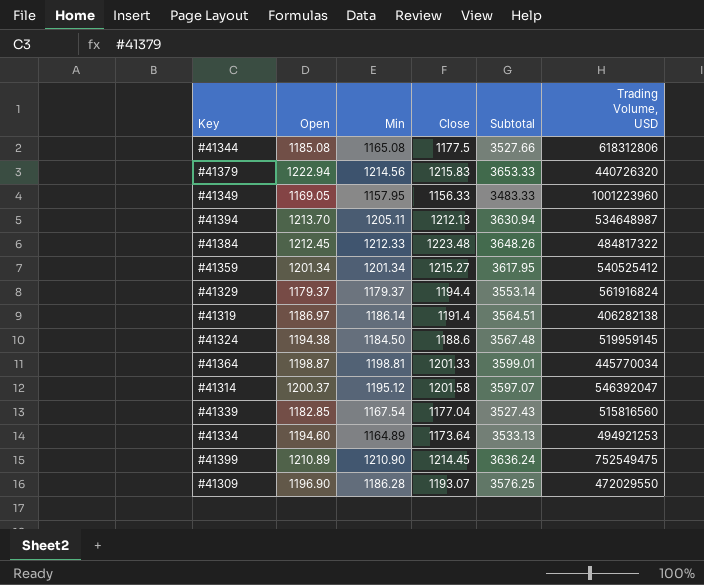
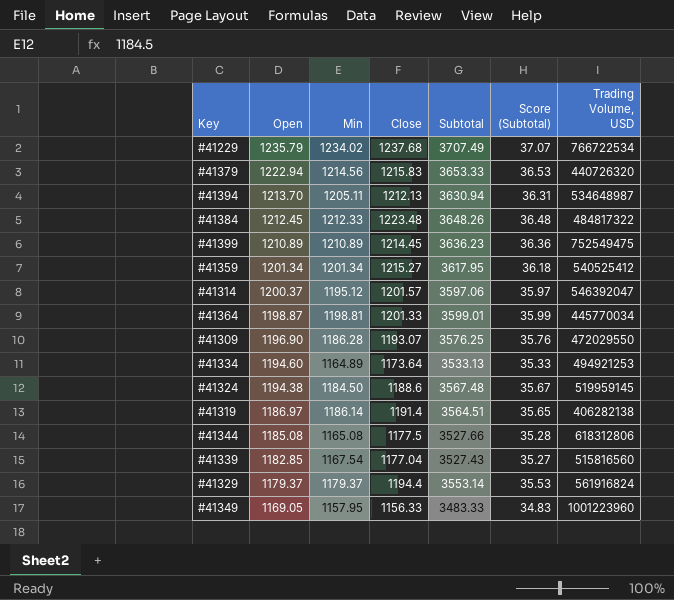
row order: none -> Open descending
column Score (Subtotal) | formula: none -> [Subtotal] * 0.01
row #41229: none -> 1235.79 | 1234.02 | 1237.68 | 3707.49 | 37.07 | 766722534
#41399 | Min: 1210.90 -> 1210.89
#41399 | Subtotal: 3636.24 -> 3636.23
#41314 | Close: 1201.58 -> 1201.57
#41314 | Subtotal: 3597.07 -> 3597.06

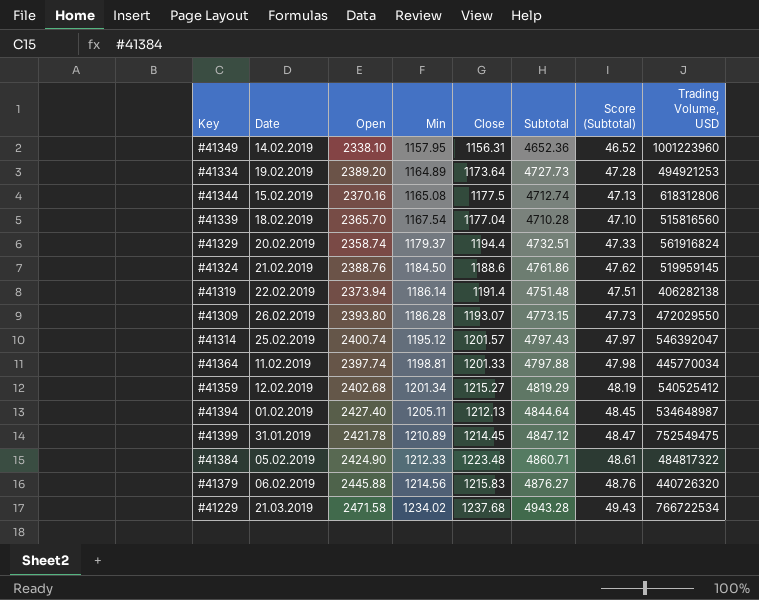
row order: Open descending -> Min ascending
column Date | position: none -> 2
#41349 | Open: 1169.05 -> 2338.10
#41349 | Close: 1156.33 -> 1156.31
#41349 | Subtotal: 3483.33 -> 4652.36
#41349 | Score (Subtotal): 34.83 -> 46.52
#41334 | Open: 1194.60 -> 2389.20
#41334 | Subtotal: 3533.13 -> 4727.73
#41334 | Score (Subtotal): 35.33 -> 47.28
#41344 | Open: 1185.08 -> 2370.16
#41344 | Subtotal: 3527.66 -> 4712.74
#41344 | Score (Subtotal): 35.28 -> 47.13
#41339 | Open: 1182.85 -> 2365.70
#41339 | Subtotal: 3527.43 -> 4710.28
#41339 | Score (Subtotal): 35.27 -> 47.10
#41329 | Open: 1179.37 -> 2358.74
#41329 | Subtotal: 3553.14 -> 4732.51
#41329 | Score (Subtotal): 35.53 -> 47.33
#41324 | Open: 1194.38 -> 2388.76
#41324 | Subtotal: 3567.48 -> 4761.86
#41324 | Score (Subtotal): 35.67 -> 47.62
#41319 | Open: 1186.97 -> 2373.94
#41319 | Subtotal: 3564.51 -> 4751.48
#41319 | Score (Subtotal): 35.65 -> 47.51
#41309 | Open: 1196.90 -> 2393.80
#41309 | Subtotal: 3576.25 -> 4773.15
#41309 | Score (Subtotal): 35.76 -> 47.73
#41314 | Open: 1200.37 -> 2400.74
#41314 | Subtotal: 3597.06 -> 4797.43
#41314 | Score (Subtotal): 35.97 -> 47.97
#41364 | Open: 1198.87 -> 2397.74
#41364 | Subtotal: 3599.01 -> 4797.88
#41364 | Score (Subtotal): 35.99 -> 47.98
#41359 | Open: 1201.34 -> 2402.68
#41359 | Subtotal: 3617.95 -> 4819.29
#41359 | Score (Subtotal): 36.18 -> 48.19
#41394 | Open: 1213.70 -> 2427.40
#41394 | Subtotal: 3630.94 -> 4844.64
#41394 | Score (Subtotal): 36.31 -> 48.45
#41399 | Open: 1210.89 -> 2421.78
#41399 | Subtotal: 3636.23 -> 4847.12
#41399 | Score (Subtotal): 36.36 -> 48.47
#41384 | Open: 1212.45 -> 2424.90
#41384 | Subtotal: 3648.26 -> 4860.71
#41384 | Score (Subtotal): 36.48 -> 48.61
#41379 | Open: 1222.94 -> 2445.88
#41379 | Subtotal: 3653.33 -> 4876.27
#41379 | Score (Subtotal): 36.53 -> 48.76
#41229 | Open: 1235.79 -> 2471.58
#41229 | Subtotal: 3707.49 -> 4943.28
#41229 | Score (Subtotal): 37.07 -> 49.43

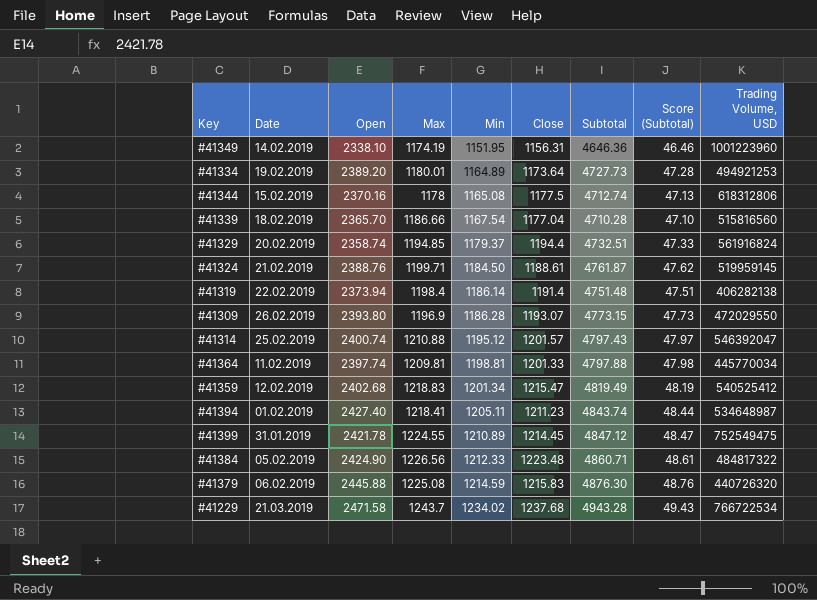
column Max | position: none -> 4
#41349 | Min: 1157.95 -> 1151.95
#41349 | Subtotal: 4652.36 -> 4646.36
#41349 | Score (Subtotal): 46.52 -> 46.46
#41324 | Close: 1188.6 -> 1188.61
#41324 | Subtotal: 4761.86 -> 4761.87
#41359 | Close: 1215.27 -> 1215.47
#41359 | Subtotal: 4819.29 -> 4819.49
#41394 | Close: 1212.13 -> 1211.23
#41394 | Subtotal: 4844.64 -> 4843.74
#41394 | Score (Subtotal): 48.45 -> 48.44
#41379 | Min: 1214.56 -> 1214.59
#41379 | Subtotal: 4876.27 -> 4876.30

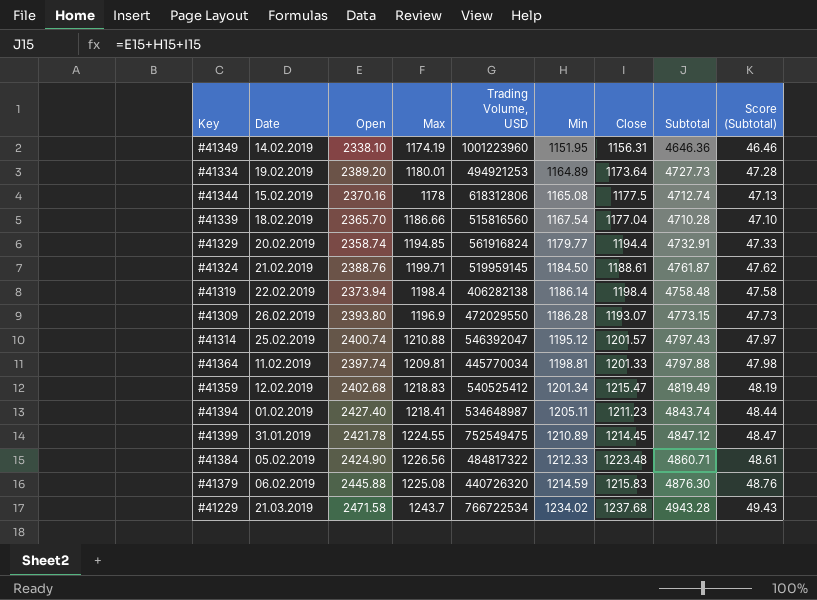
column Trading Volume, USD | position: 9 -> 5
#41329 | Min: 1179.37 -> 1179.77
#41329 | Subtotal: 4732.51 -> 4732.91
#41319 | Close: 1191.4 -> 1198.4
#41319 | Subtotal: 4751.48 -> 4758.48
#41319 | Score (Subtotal): 47.51 -> 47.58

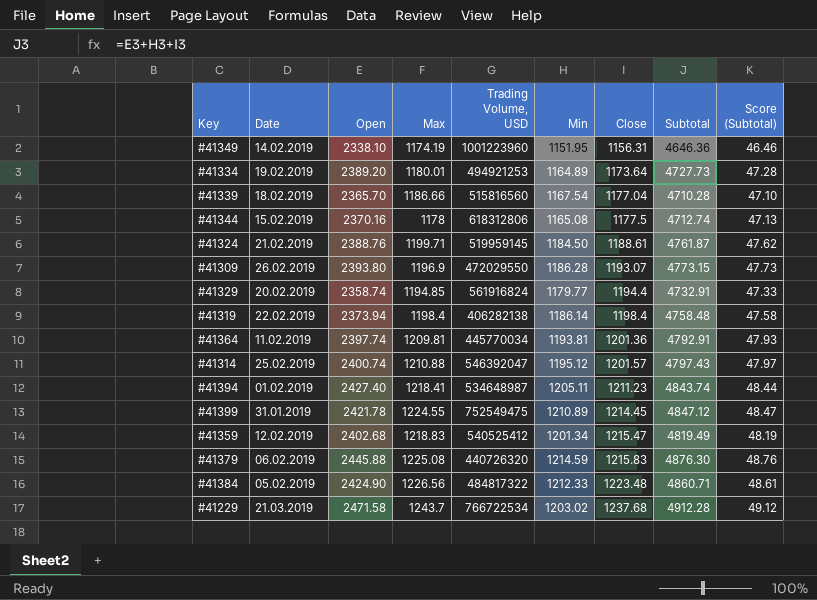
row order: Min ascending -> Close ascending
#41364 | Min: 1198.81 -> 1193.81
#41364 | Close: 1201.33 -> 1201.36
#41364 | Subtotal: 4797.88 -> 4792.91
#41364 | Score (Subtotal): 47.98 -> 47.93
#41229 | Min: 1234.02 -> 1203.02
#41229 | Subtotal: 4943.28 -> 4912.28
#41229 | Score (Subtotal): 49.43 -> 49.12

